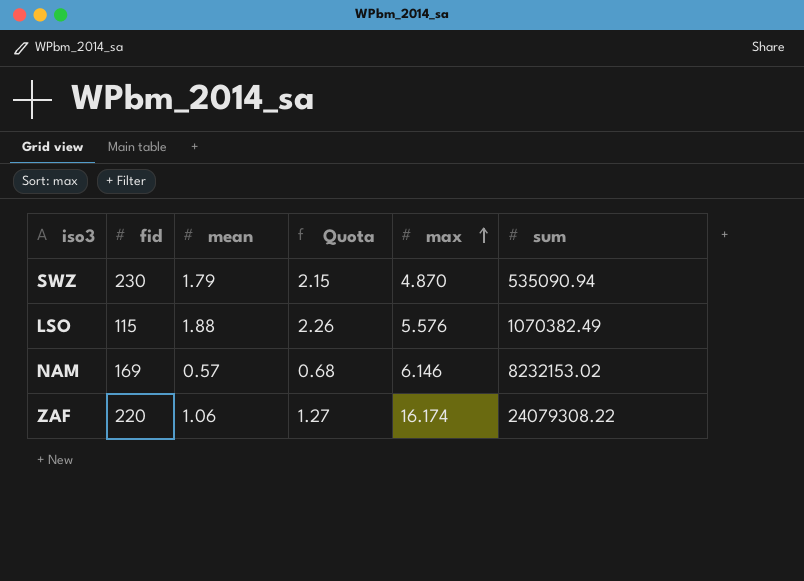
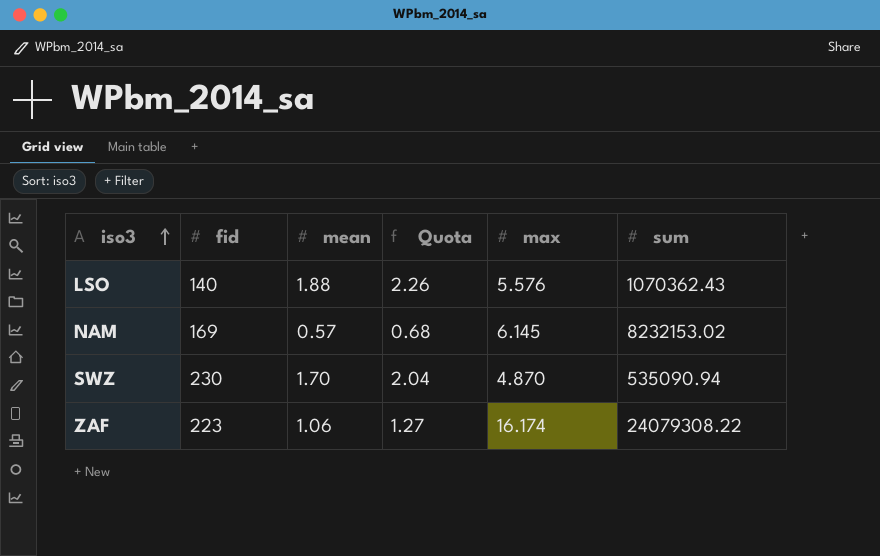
row order: max ascending -> iso3 ascending
LSO | fid: 115 -> 140
LSO | sum: 1070382.49 -> 1070362.43
NAM | max: 6.146 -> 6.145
SWZ | mean: 1.79 -> 1.70
SWZ | Quota: 2.15 -> 2.04
ZAF | fid: 220 -> 223

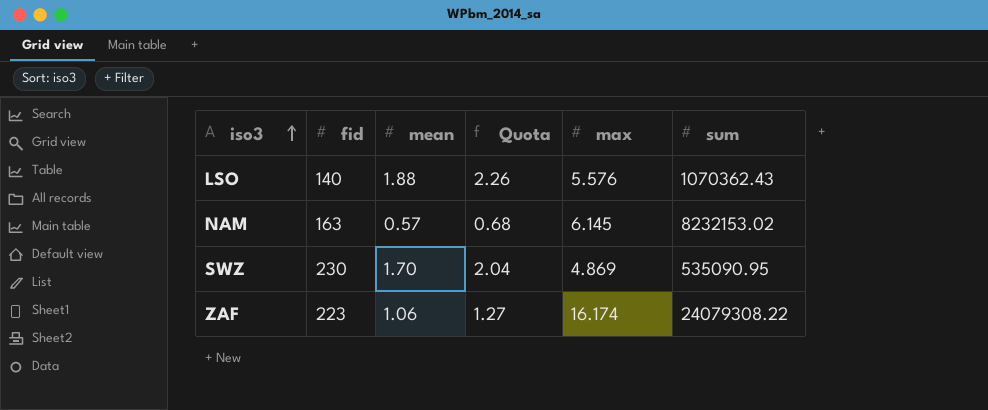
NAM | fid: 169 -> 163
SWZ | max: 4.870 -> 4.869
SWZ | sum: 535090.94 -> 535090.95

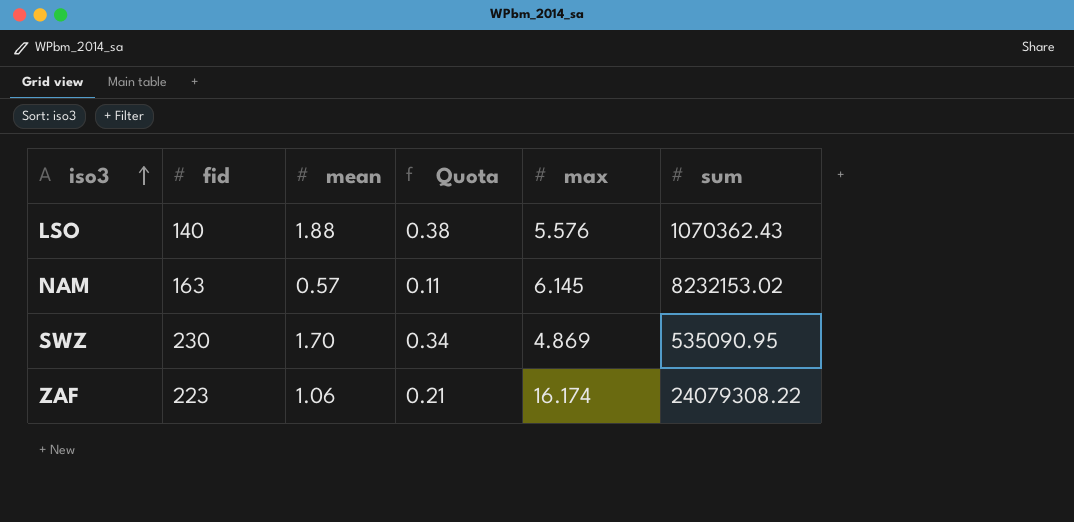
column Quota | formula: [mean] * 1.2 -> [mean] * 0.2

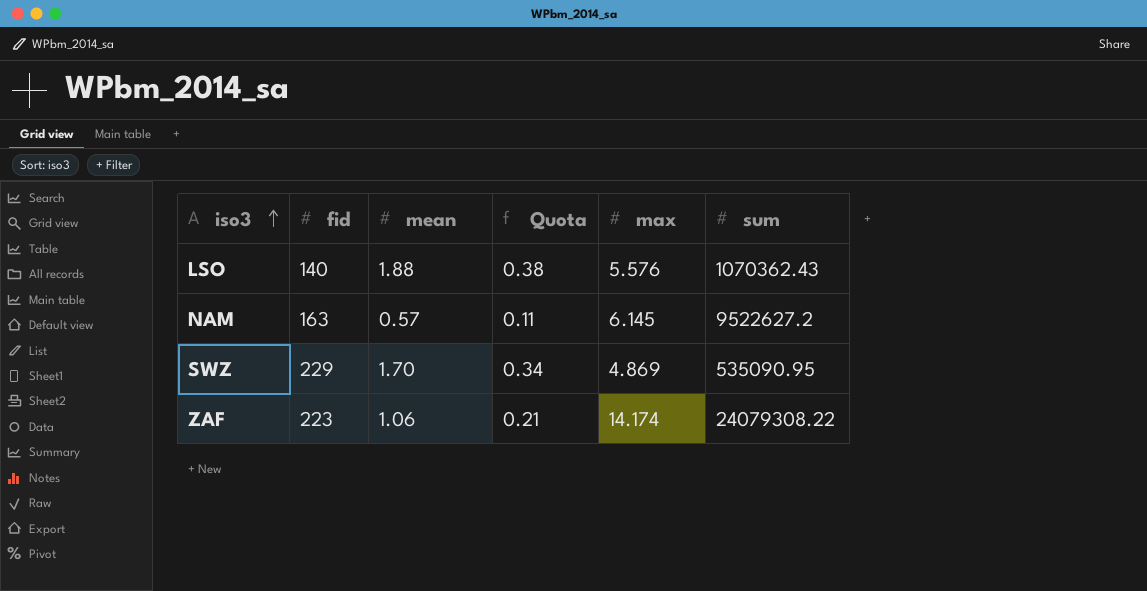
NAM | sum: 8232153.02 -> 9522627.2
SWZ | fid: 230 -> 229
ZAF | max: 16.174 -> 14.174

